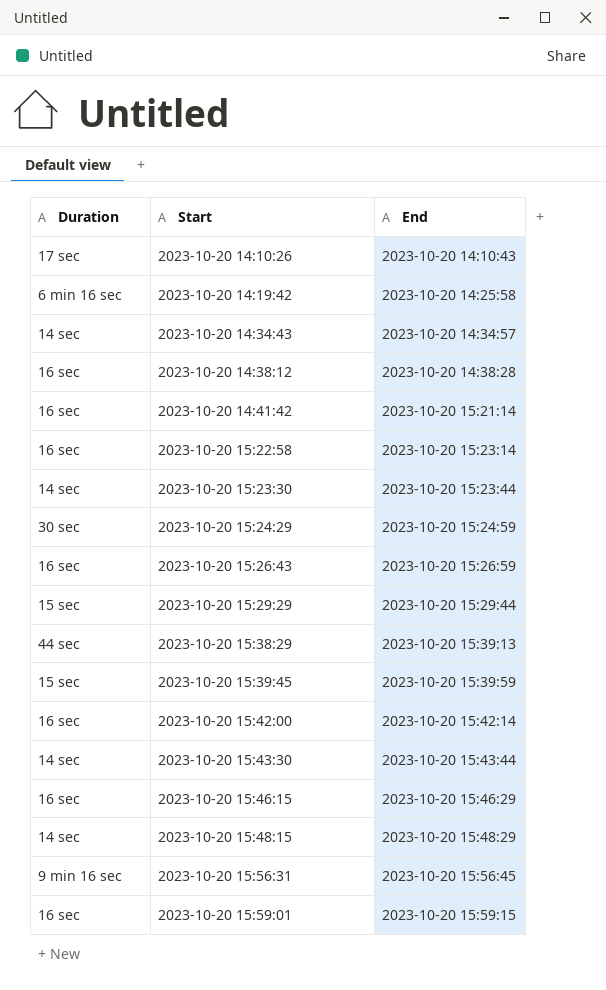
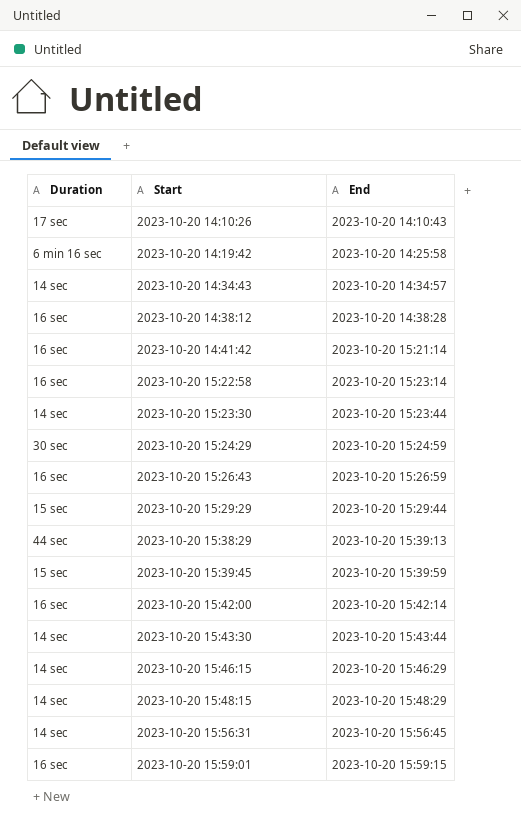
2023-10-20 15:46:15 | Duration: 16 sec -> 14 sec
2023-10-20 15:56:31 | Duration: 9 min 16 sec -> 14 sec

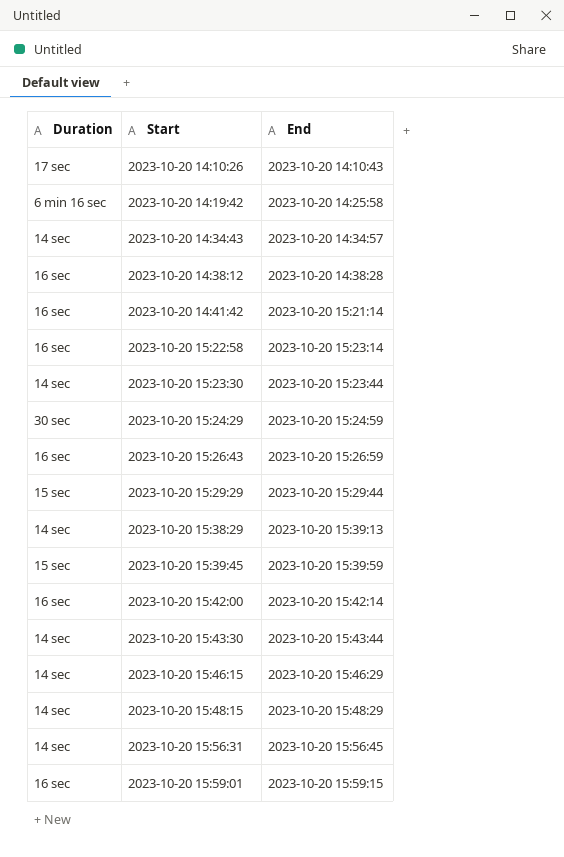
2023-10-20 15:38:29 | Duration: 44 sec -> 14 sec

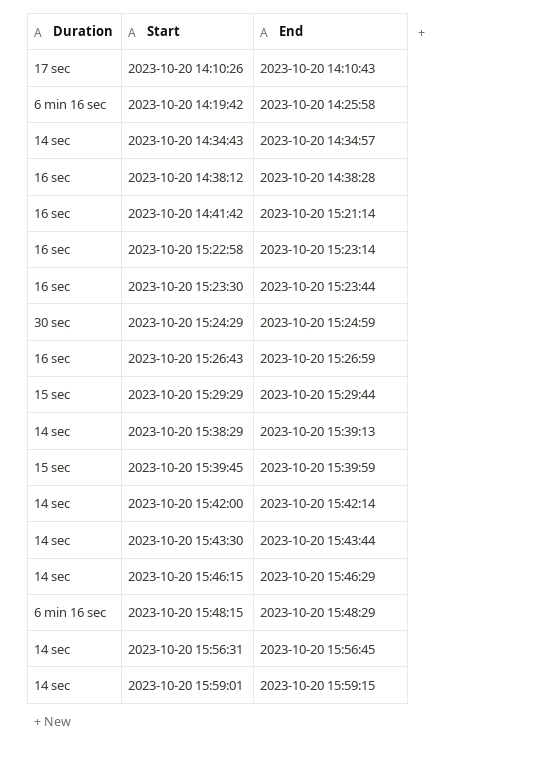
2023-10-20 15:23:30 | Duration: 14 sec -> 16 sec
2023-10-20 15:42:00 | Duration: 16 sec -> 14 sec
2023-10-20 15:48:15 | Duration: 14 sec -> 6 min 16 sec
2023-10-20 15:59:01 | Duration: 16 sec -> 14 sec

